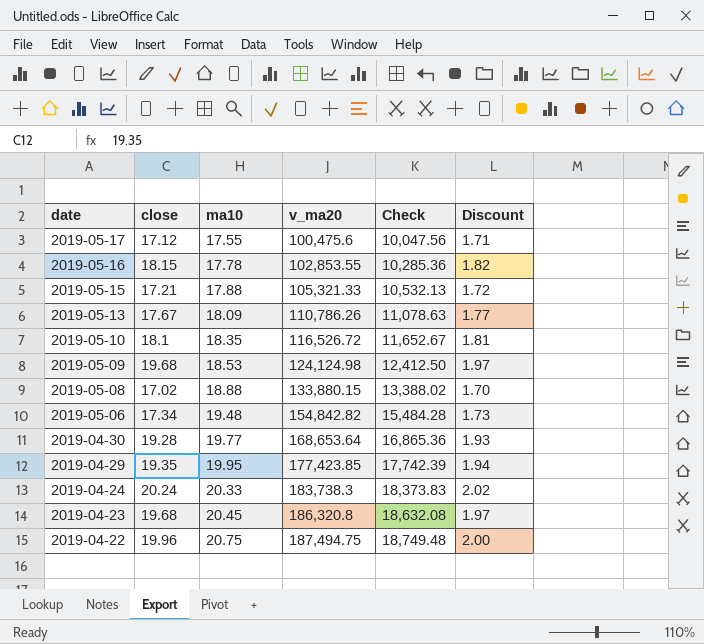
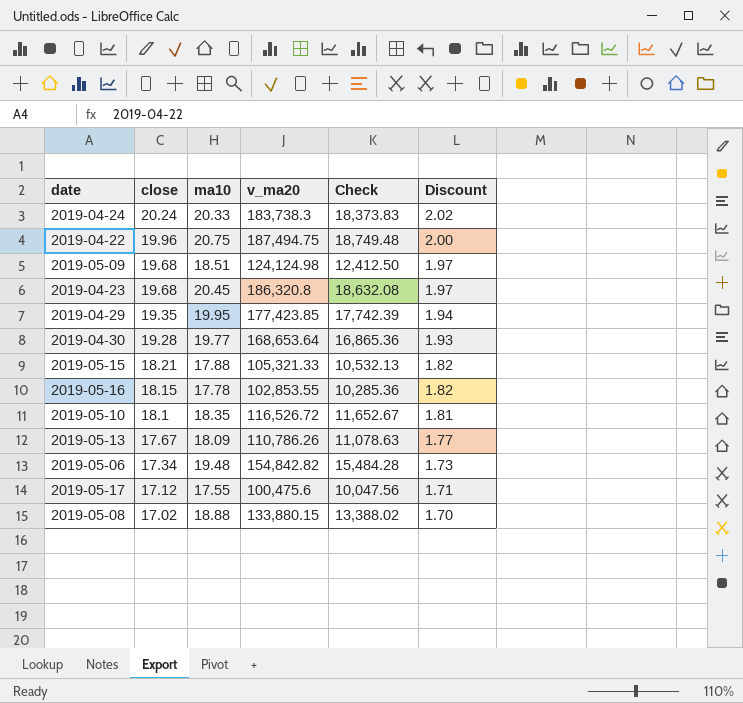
row order: date descending -> close descending
2019-05-09 | ma10: 18.53 -> 18.51
2019-05-15 | close: 17.21 -> 18.21
2019-05-15 | Discount: 1.72 -> 1.82

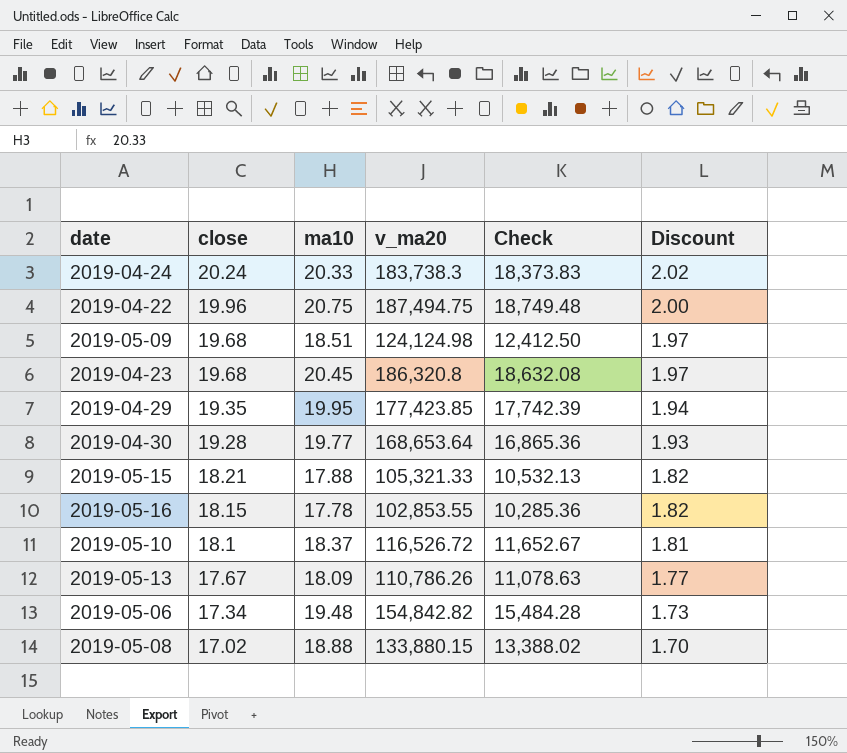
row 2019-05-17: 17.12 | 17.55 | 100,475.6 | 10,047.56 | 1.71 -> none
2019-05-10 | ma10: 18.35 -> 18.37

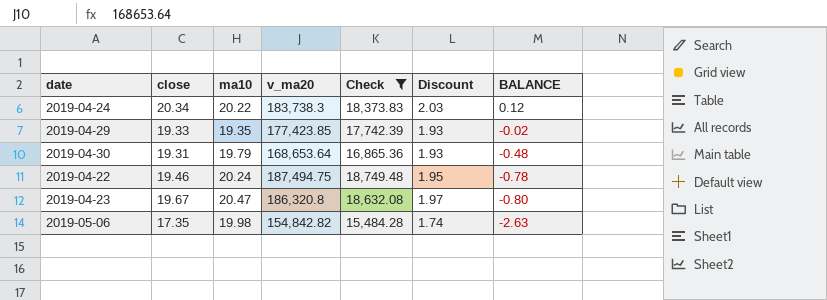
filter: none -> Check >= 15,484.28
row order: close descending -> BALANCE descending
column BALANCE | formula: none -> [close] - [ma10]
2019-04-24 | close: 20.24 -> 20.34
2019-04-24 | ma10: 20.33 -> 20.22
2019-04-24 | Discount: 2.02 -> 2.03
2019-04-29 | close: 19.35 -> 19.33
2019-04-29 | ma10: 19.95 -> 19.35
2019-04-29 | Discount: 1.94 -> 1.93
2019-04-30 | close: 19.28 -> 19.31
2019-04-30 | ma10: 19.77 -> 19.79
2019-04-22 | close: 19.96 -> 19.46
2019-04-22 | ma10: 20.75 -> 20.24
2019-04-22 | Discount: 2.00 -> 1.95
2019-04-23 | close: 19.68 -> 19.67
2019-04-23 | ma10: 20.45 -> 20.47
2019-05-06 | close: 17.34 -> 17.35
2019-05-06 | ma10: 19.48 -> 19.98
2019-05-06 | Discount: 1.73 -> 1.74

